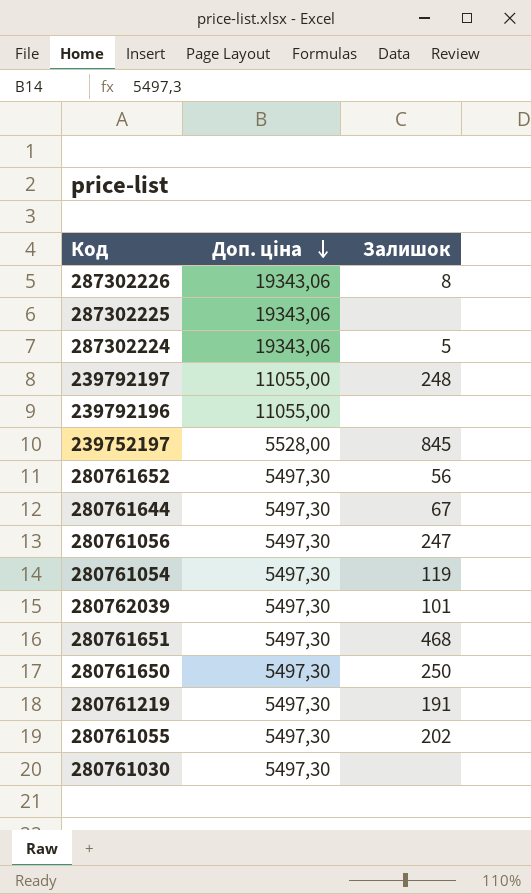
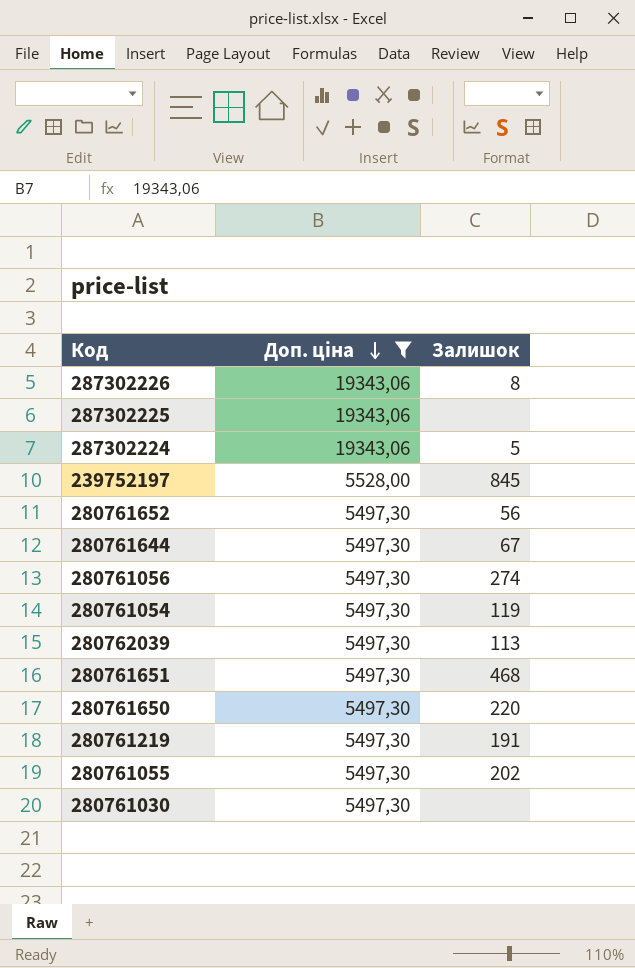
filter: none -> Доп. ціна != 11055,00
280761056 | Залишок: 247 -> 274
280762039 | Залишок: 101 -> 113
280761650 | Залишок: 250 -> 220

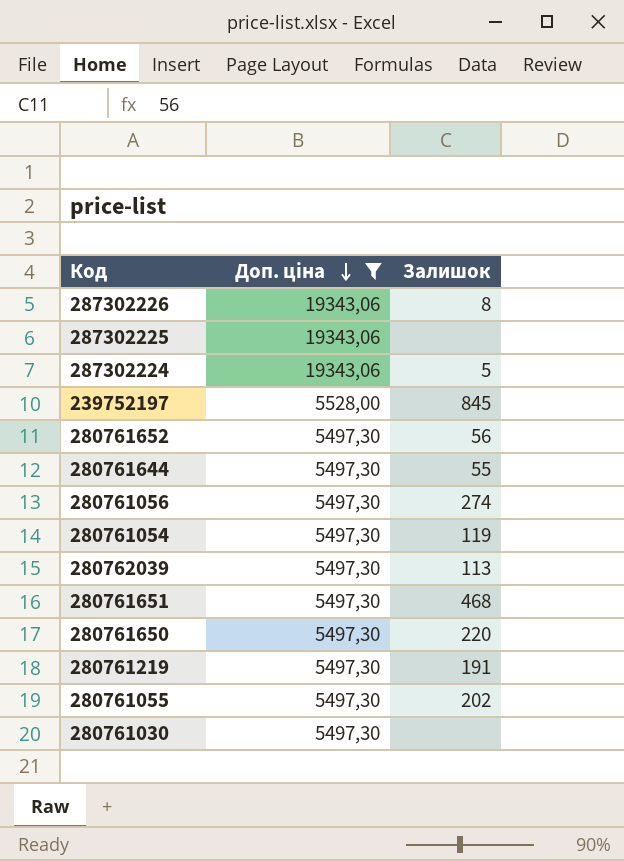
280761644 | Залишок: 67 -> 55

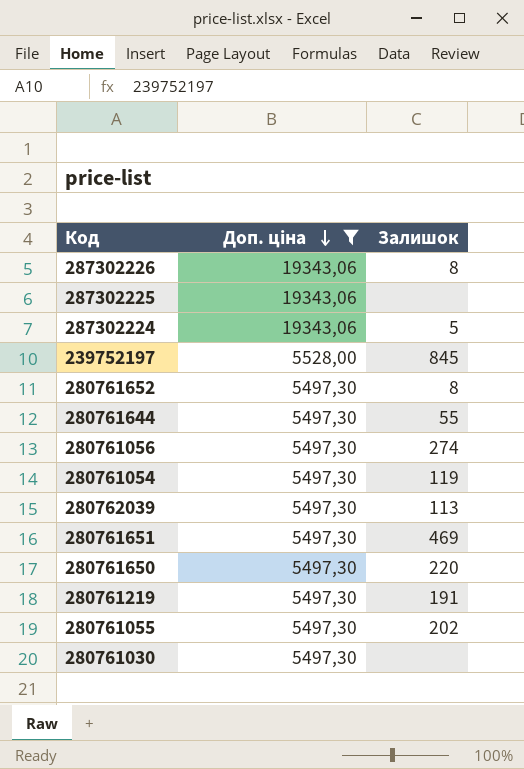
280761652 | Залишок: 56 -> 8
280761651 | Залишок: 468 -> 469

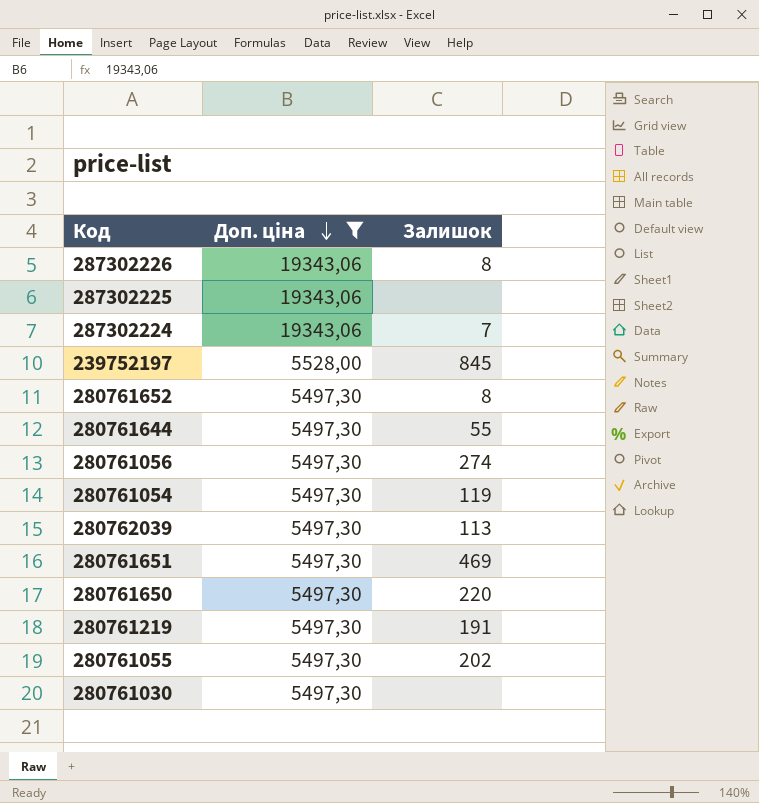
287302224 | Залишок: 5 -> 7

